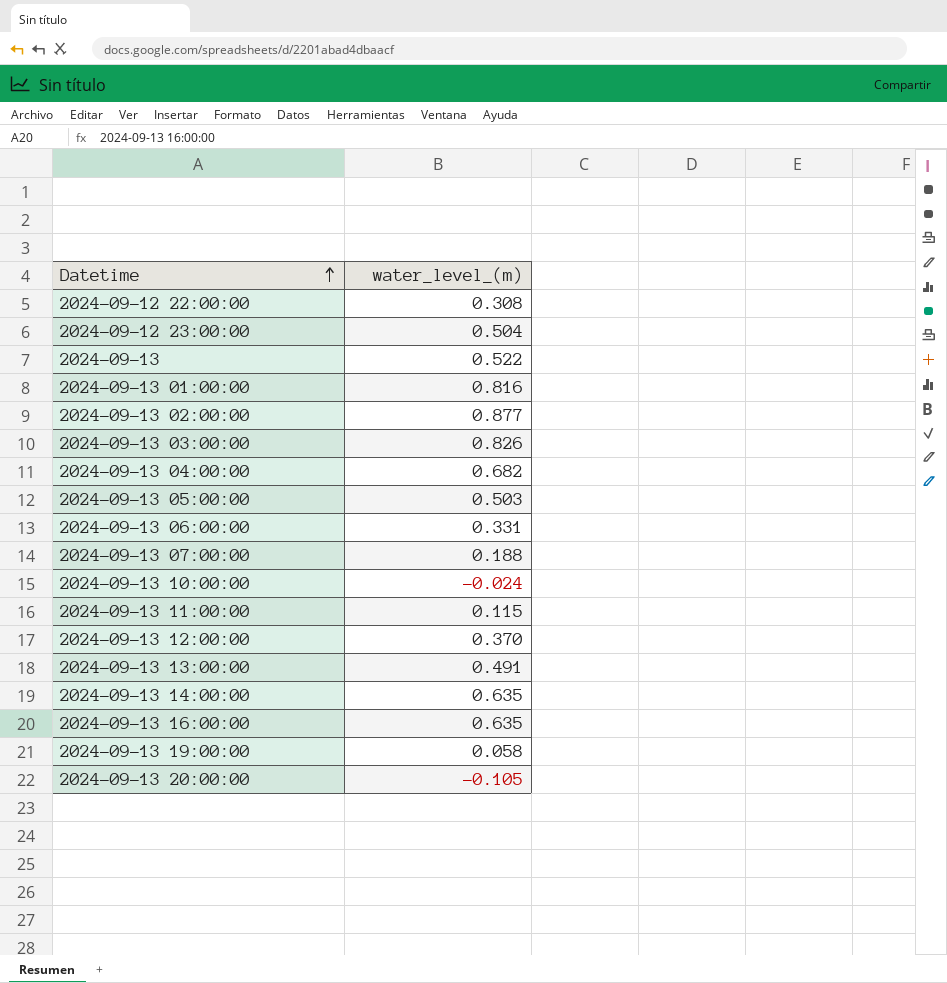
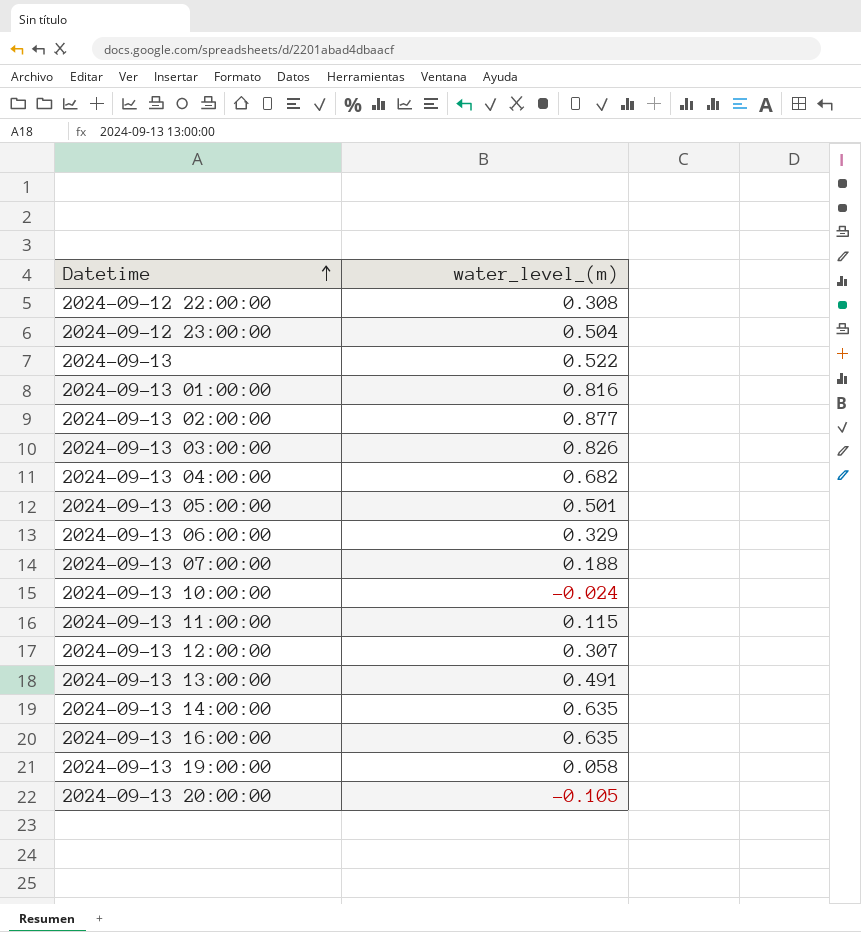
2024-09-13 05:00:00 | water_level_(m): 0.503 -> 0.501
2024-09-13 06:00:00 | water_level_(m): 0.331 -> 0.329
2024-09-13 12:00:00 | water_level_(m): 0.370 -> 0.307

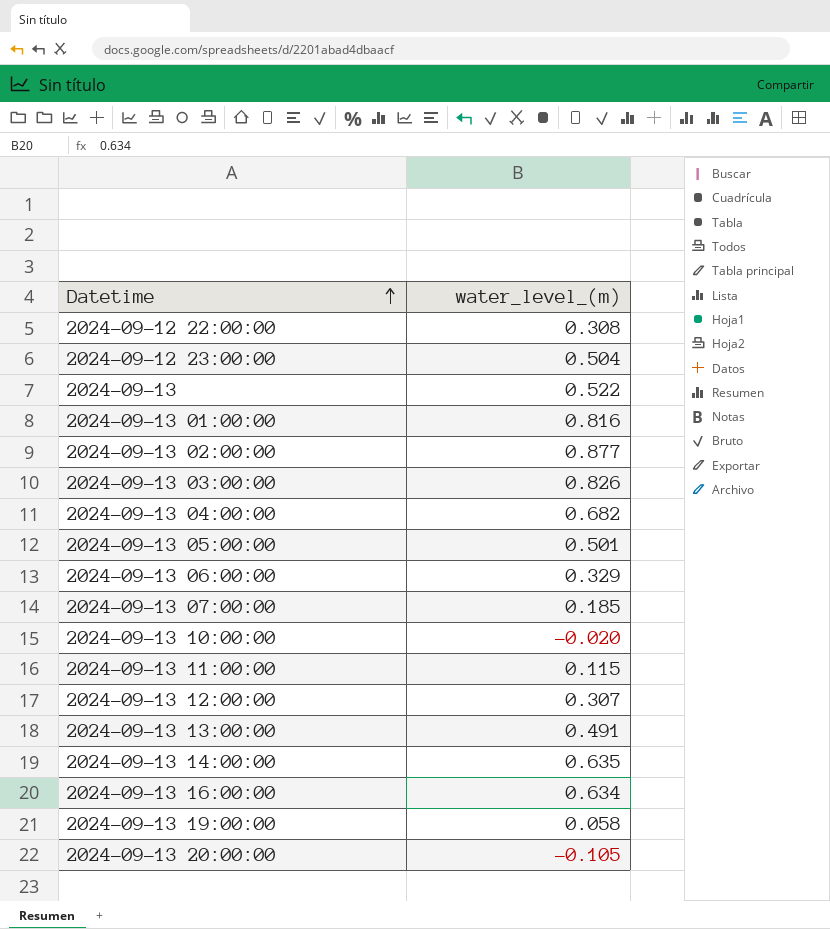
2024-09-13 07:00:00 | water_level_(m): 0.188 -> 0.185
2024-09-13 10:00:00 | water_level_(m): -0.024 -> -0.020
2024-09-13 16:00:00 | water_level_(m): 0.635 -> 0.634

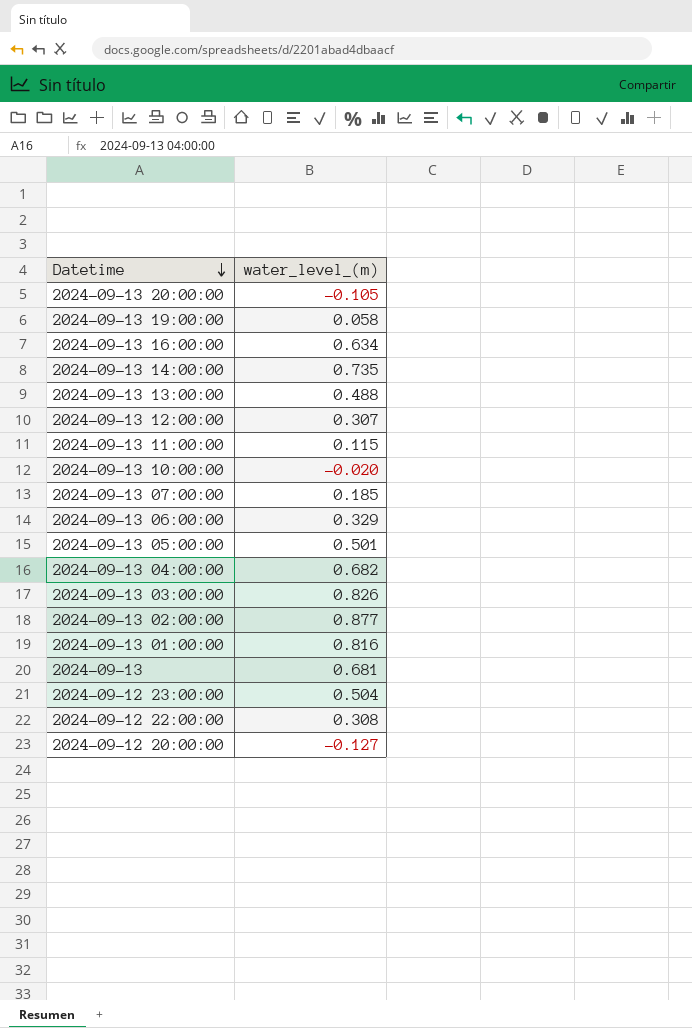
row order: Datetime ascending -> Datetime descending
2024-09-13 14:00:00 | water_level_(m): 0.635 -> 0.735
2024-09-13 13:00:00 | water_level_(m): 0.491 -> 0.488
2024-09-13 | water_level_(m): 0.522 -> 0.681
row 2024-09-12 20:00:00: none -> -0.127

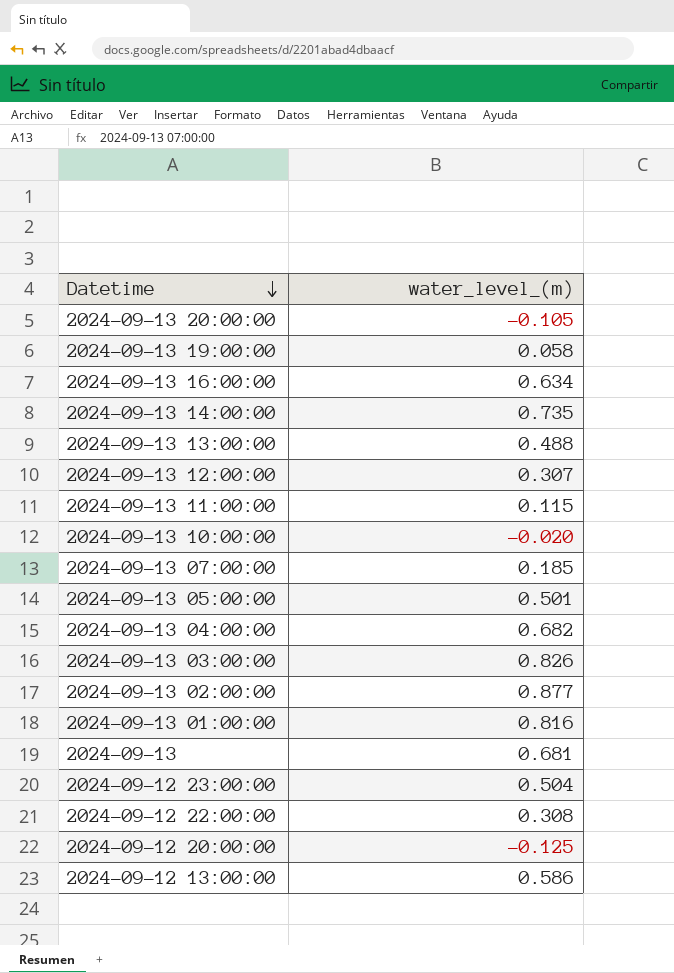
row 2024-09-13 06:00:00: 0.329 -> none
2024-09-12 20:00:00 | water_level_(m): -0.127 -> -0.125
row 2024-09-12 13:00:00: none -> 0.586

